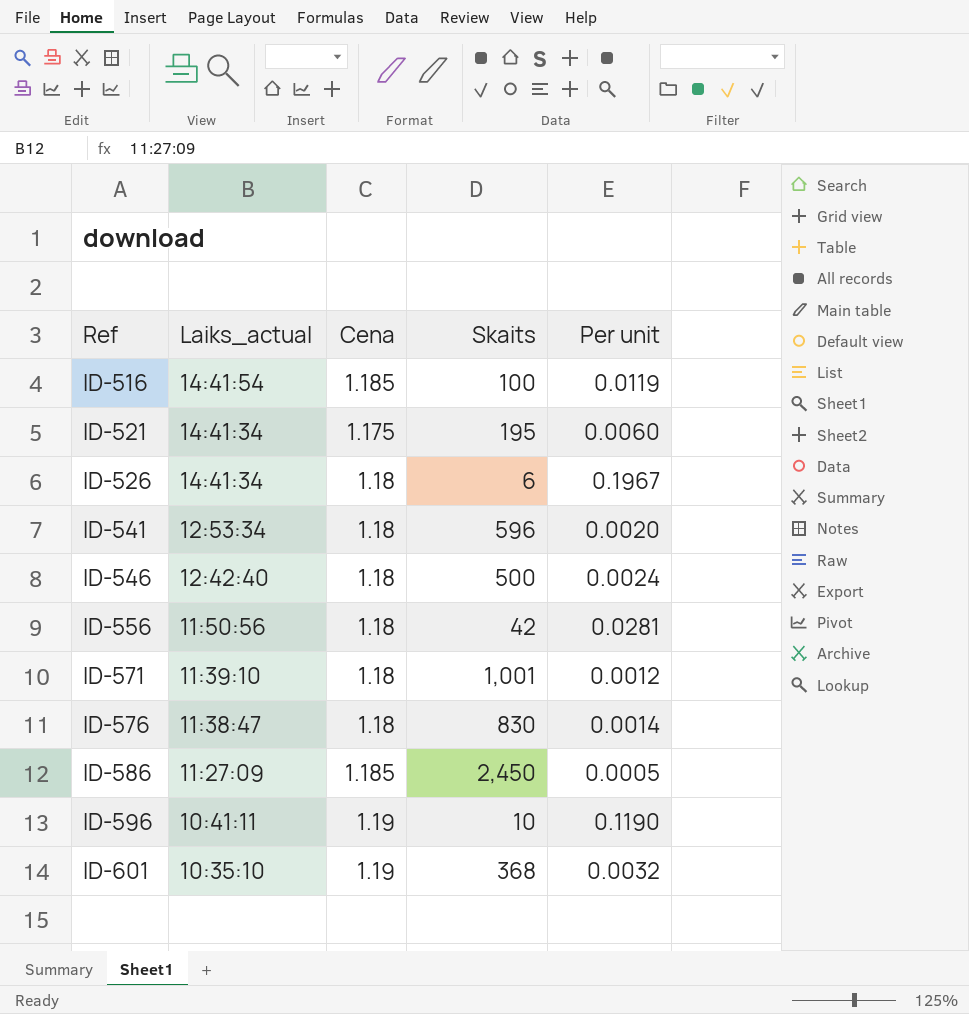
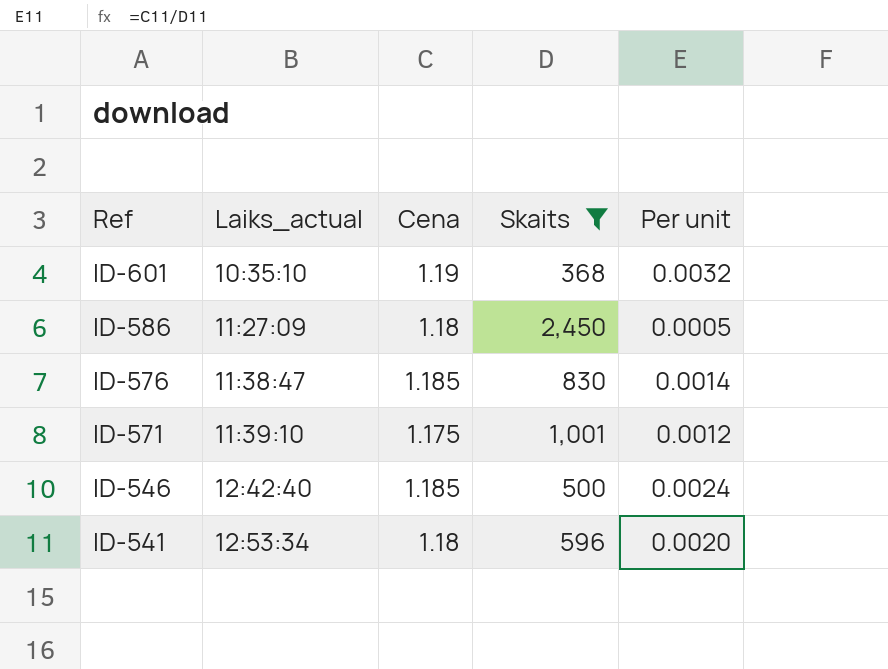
filter: none -> Skaits >= 368
row order: Ref ascending -> Ref descending
ID-586 | Cena: 1.185 -> 1.18
ID-576 | Cena: 1.18 -> 1.185
ID-571 | Cena: 1.18 -> 1.175
ID-546 | Cena: 1.18 -> 1.185

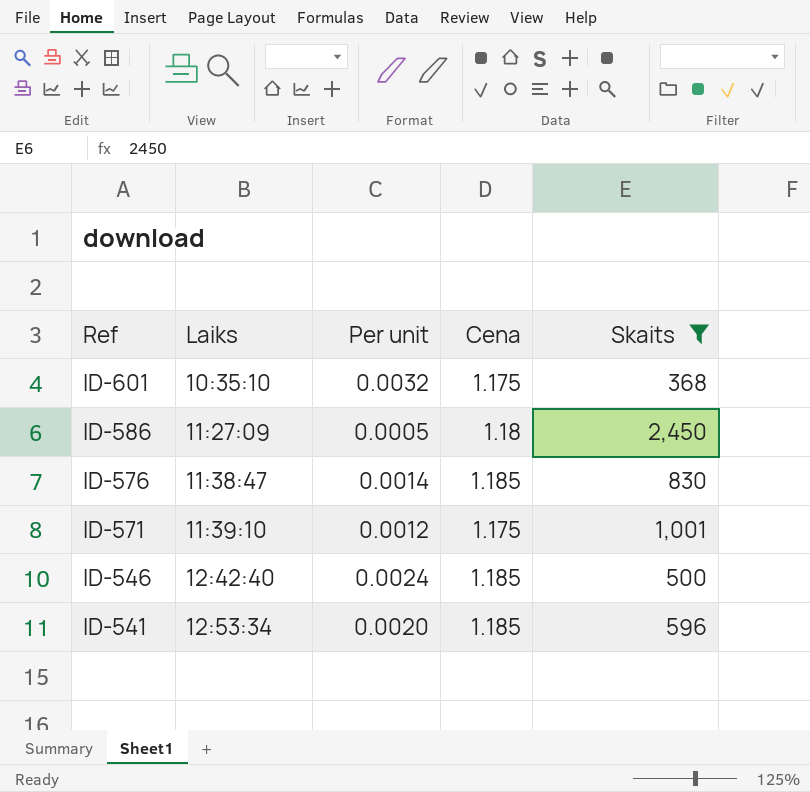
column name: Laiks_actual -> Laiks
column Per unit | position: 5 -> 3
ID-601 | Cena: 1.19 -> 1.175
ID-541 | Cena: 1.18 -> 1.185

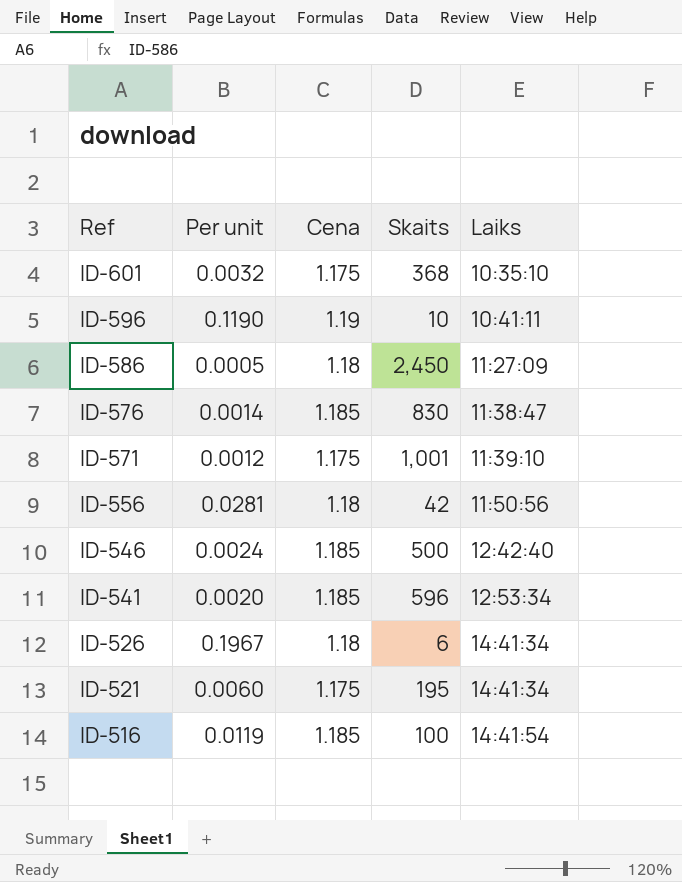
filter: Skaits >= 368 -> none
column Laiks | position: 2 -> 5

